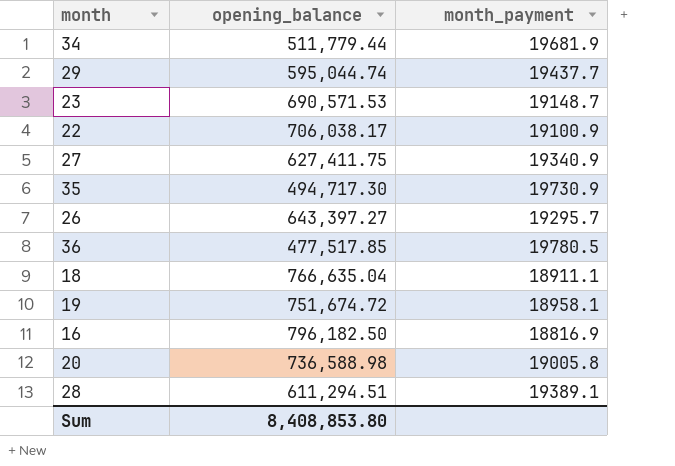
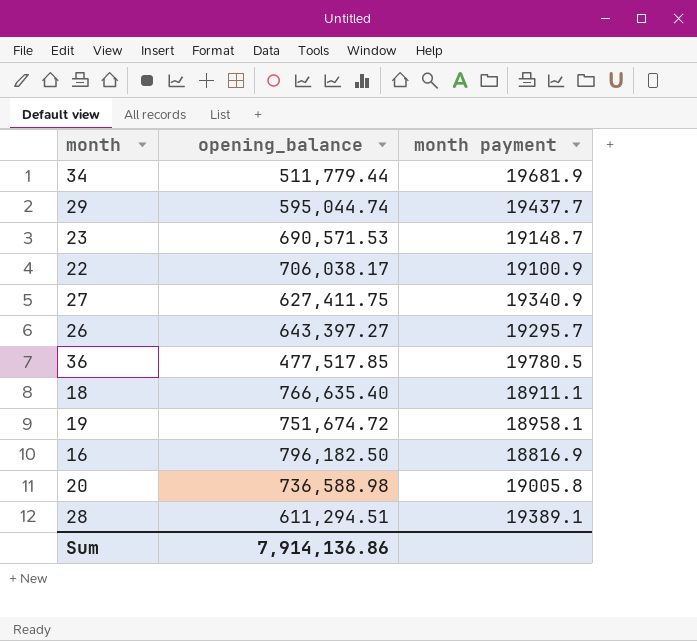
column name: month_payment -> month payment
row 35: 494,717.30 | 19730.9 -> none
18 | opening_balance: 766,635.04 -> 766,635.40
Sum | opening_balance: 8,408,853.80 -> 7,914,136.86

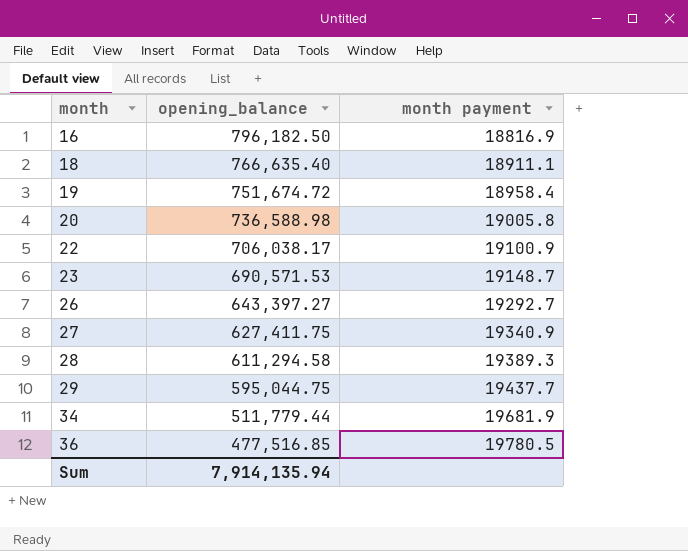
row order: none -> month ascending
19 | month payment: 18958.1 -> 18958.4
26 | month payment: 19295.7 -> 19292.7
28 | opening_balance: 611,294.51 -> 611,294.58
28 | month payment: 19389.1 -> 19389.3
29 | opening_balance: 595,044.74 -> 595,044.75
36 | opening_balance: 477,517.85 -> 477,516.85
Sum | opening_balance: 7,914,136.86 -> 7,914,135.94

